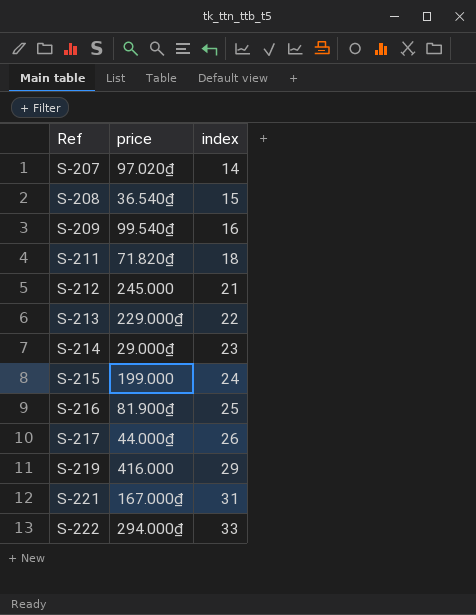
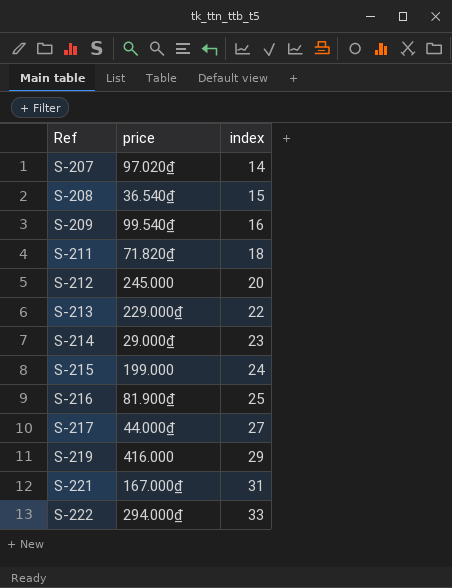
S-212 | index: 21 -> 20
S-217 | index: 26 -> 27

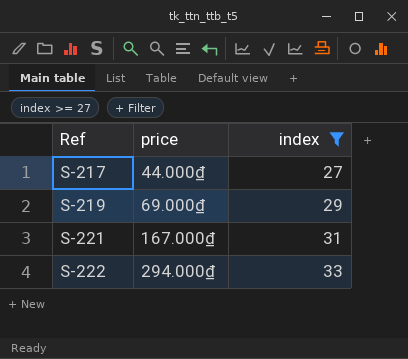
filter: none -> index >= 27
S-219 | price: 416.000 -> 69.000₫

